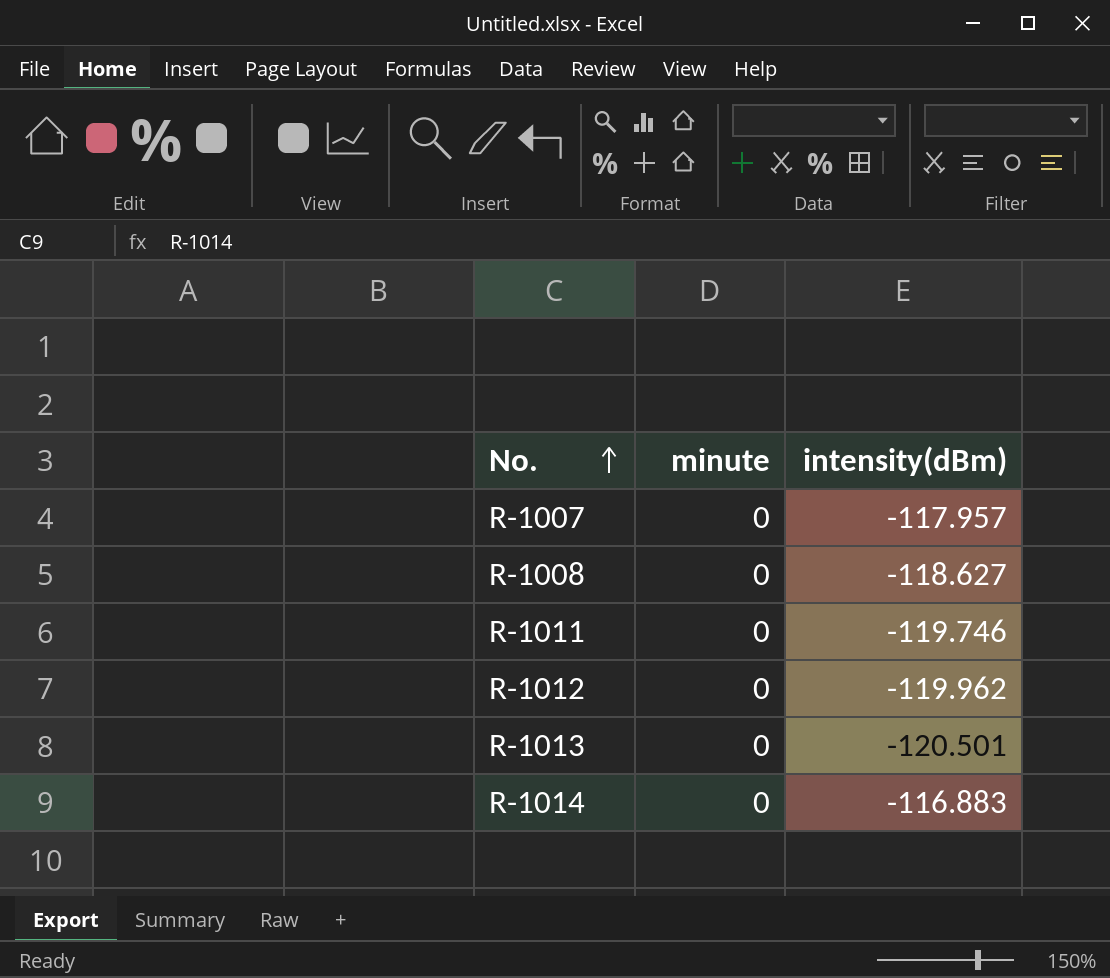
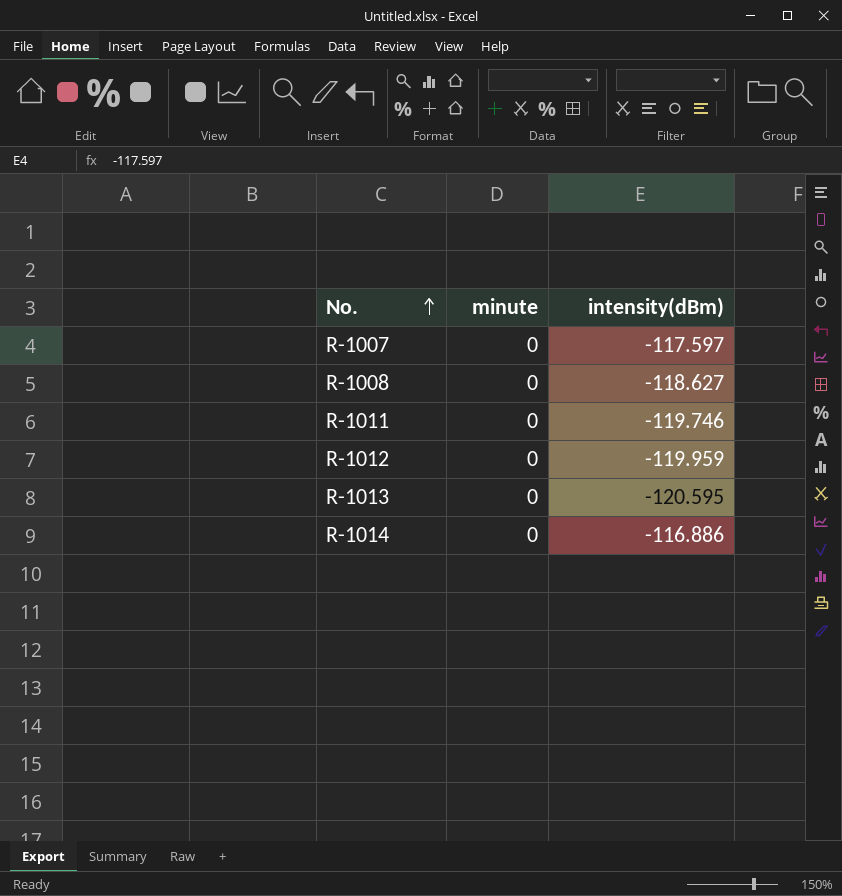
R-1007 | intensity(dBm): -117.957 -> -117.597
R-1012 | intensity(dBm): -119.962 -> -119.959
R-1013 | intensity(dBm): -120.501 -> -120.595
R-1014 | intensity(dBm): -116.883 -> -116.886

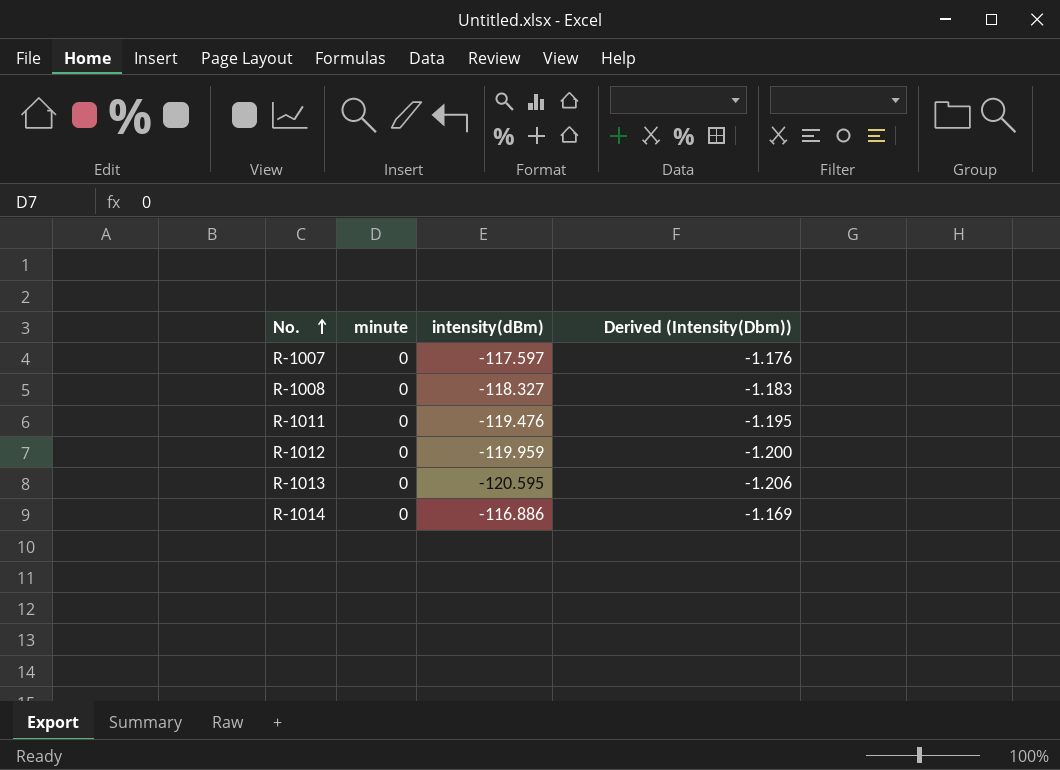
column Derived (Intensity(Dbm)) | formula: none -> [intensity(dBm)] * 0.01
R-1008 | intensity(dBm): -118.627 -> -118.327
R-1011 | intensity(dBm): -119.746 -> -119.476

